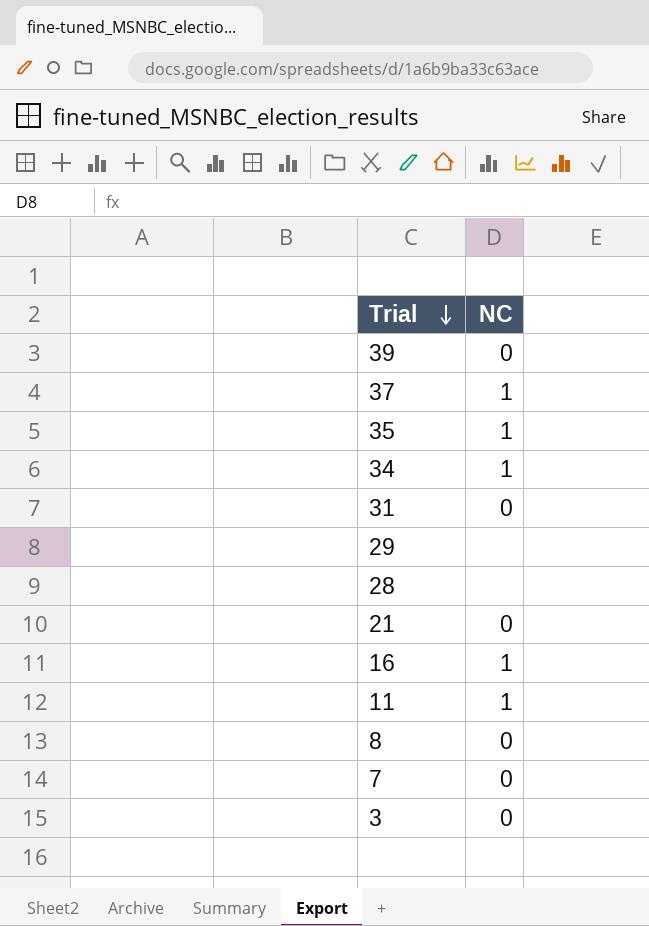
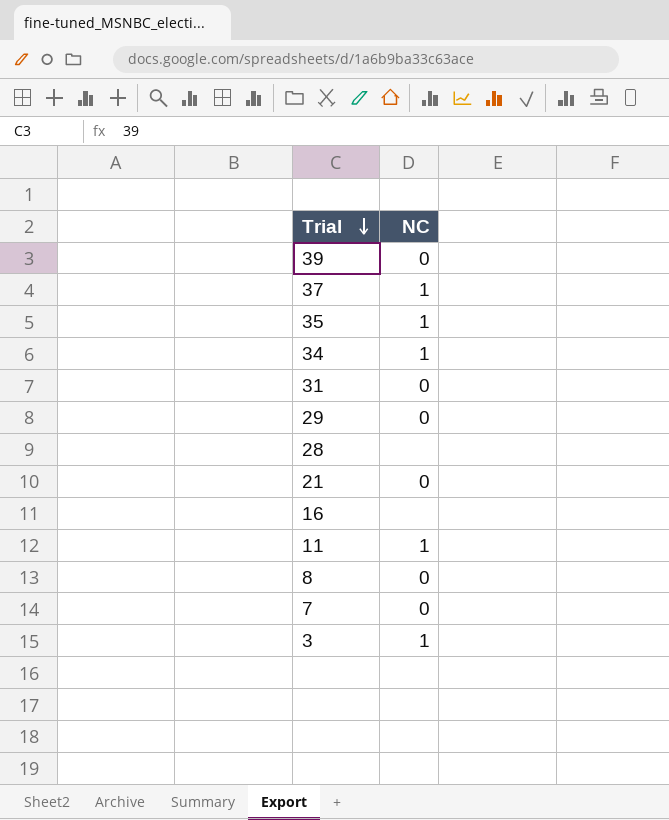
29 | NC: none -> 0
16 | NC: 1 -> none
3 | NC: 0 -> 1

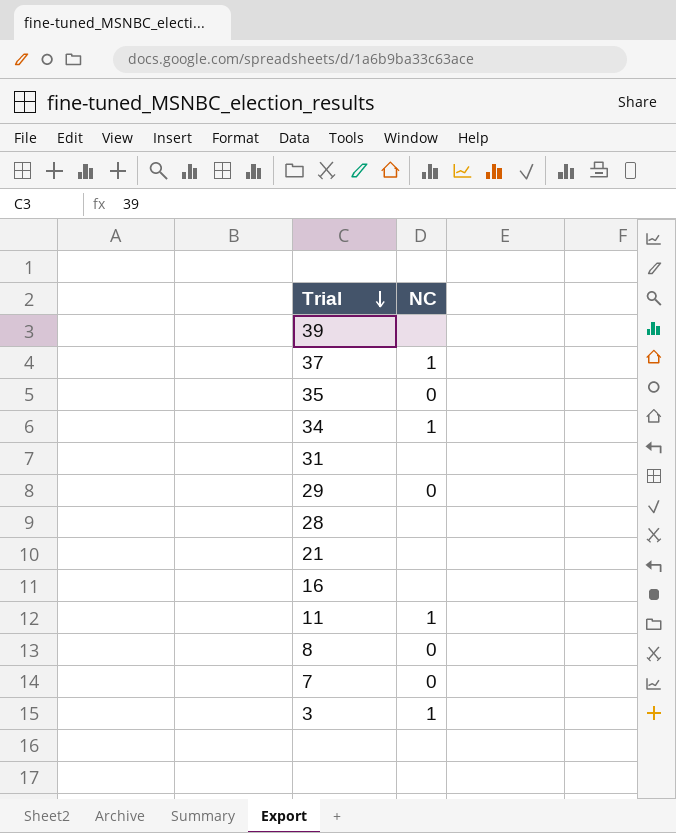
39 | NC: 0 -> none
35 | NC: 1 -> 0
31 | NC: 0 -> none
21 | NC: 0 -> none

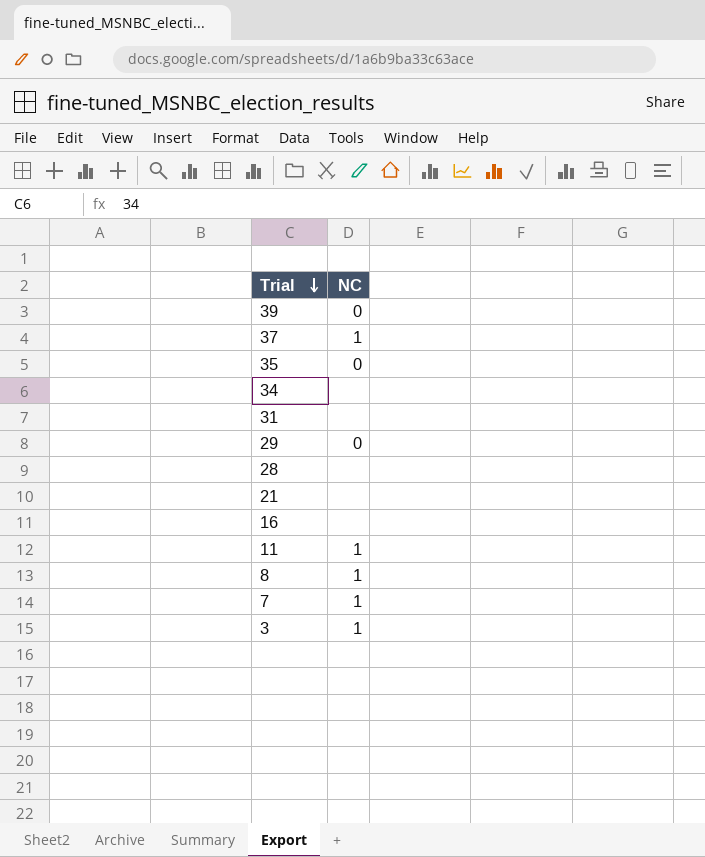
39 | NC: none -> 0
34 | NC: 1 -> none
8 | NC: 0 -> 1
7 | NC: 0 -> 1

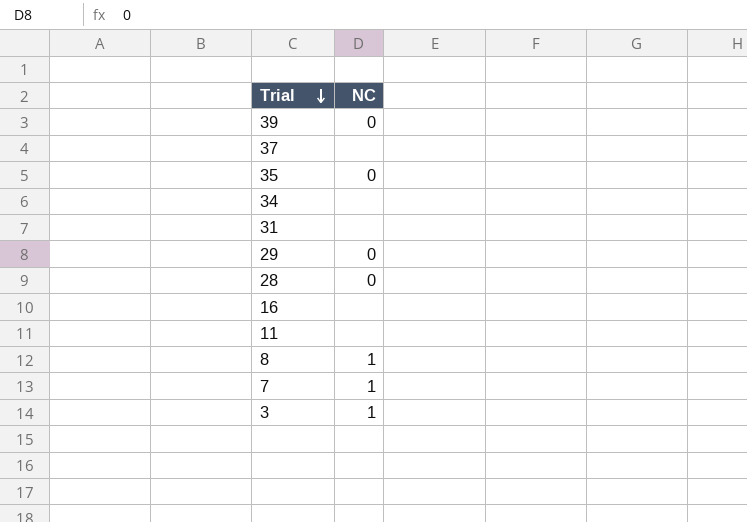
row 21: none -> none
37 | NC: 1 -> none
28 | NC: none -> 0
11 | NC: 1 -> none

